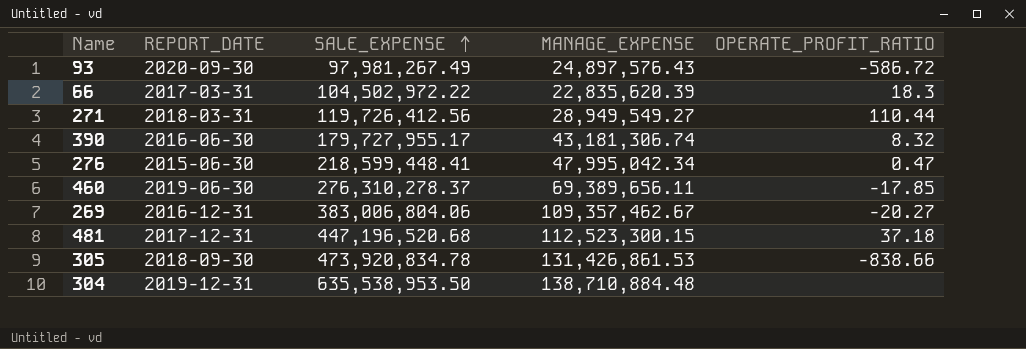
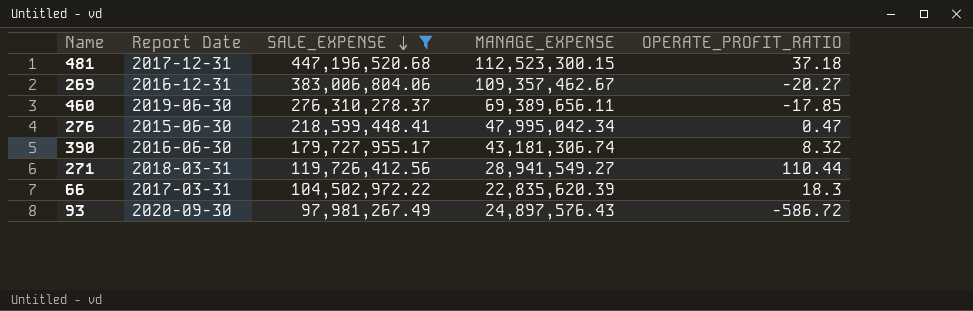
filter: none -> SALE_EXPENSE <= 447,196,520.68
row order: SALE_EXPENSE ascending -> SALE_EXPENSE descending
column name: REPORT_DATE -> Report Date
271 | MANAGE_EXPENSE: 28,949,549.27 -> 28,941,549.27

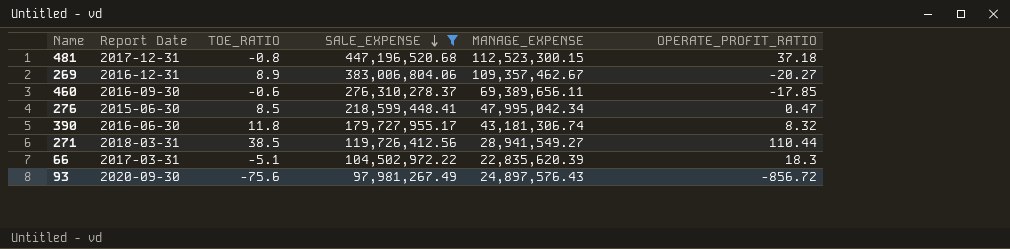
column TOE_RATIO | position: none -> 3
460 | Report Date: 2019-06-30 -> 2016-09-30
93 | OPERATE_PROFIT_RATIO: -586.72 -> -856.72

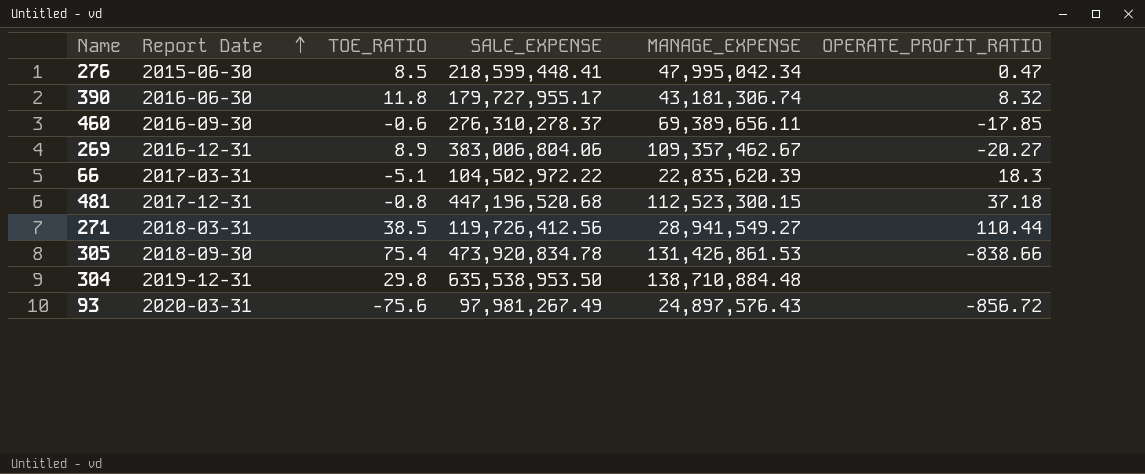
filter: SALE_EXPENSE <= 447,196,520.68 -> none
row order: SALE_EXPENSE descending -> Report Date ascending
93 | Report Date: 2020-09-30 -> 2020-03-31

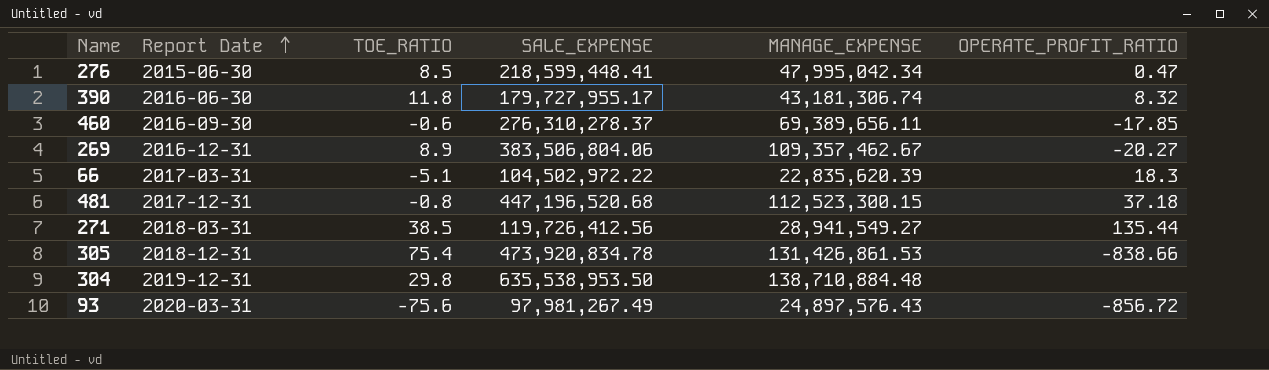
269 | SALE_EXPENSE: 383,006,804.06 -> 383,506,804.06
271 | OPERATE_PROFIT_RATIO: 110.44 -> 135.44
305 | Report Date: 2018-09-30 -> 2018-12-31

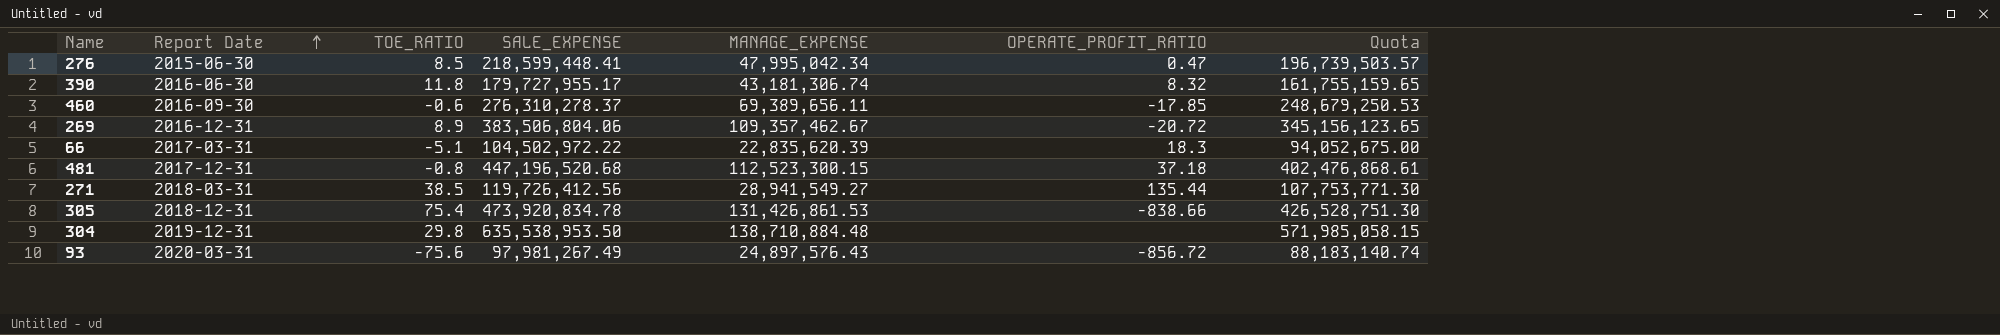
column Quota | formula: none -> [SALE_EXPENSE] * 0.9
269 | OPERATE_PROFIT_RATIO: -20.27 -> -20.72

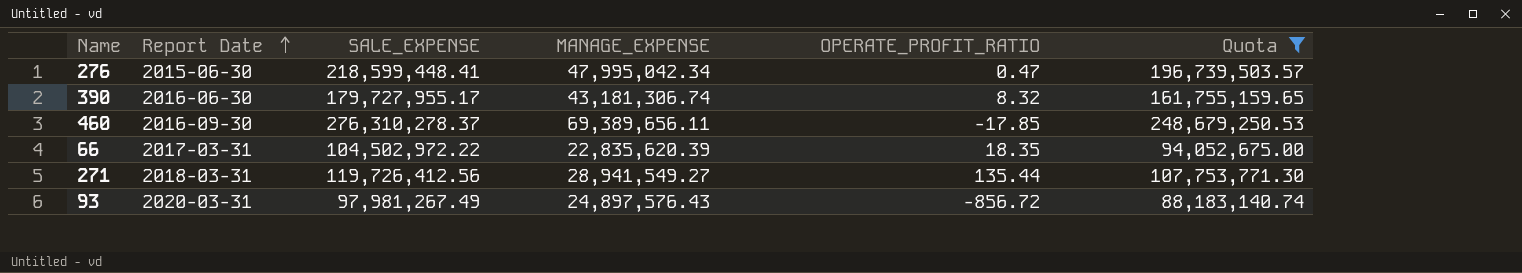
filter: none -> Quota <= 248,679,250.53
column TOE_RATIO | position: 3 -> none
66 | OPERATE_PROFIT_RATIO: 18.3 -> 18.35

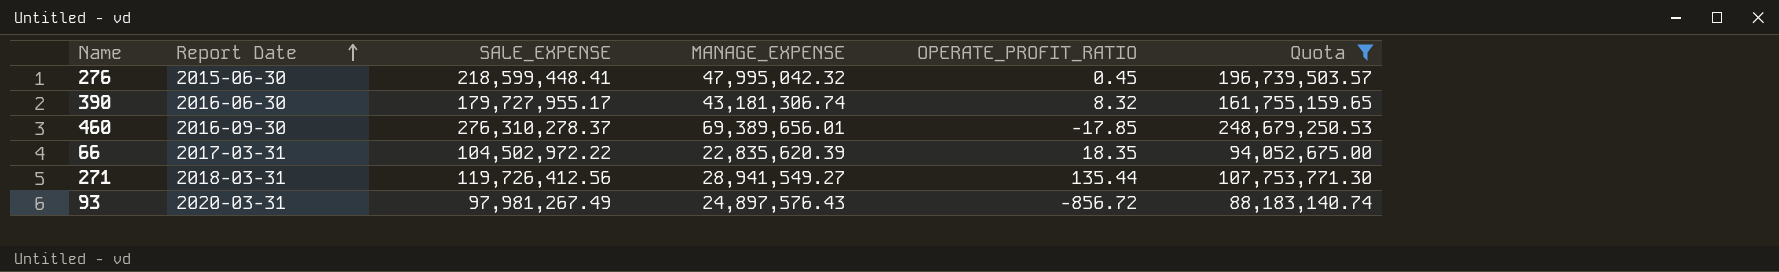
276 | MANAGE_EXPENSE: 47,995,042.34 -> 47,995,042.32
276 | OPERATE_PROFIT_RATIO: 0.47 -> 0.45
460 | MANAGE_EXPENSE: 69,389,656.11 -> 69,389,656.01

